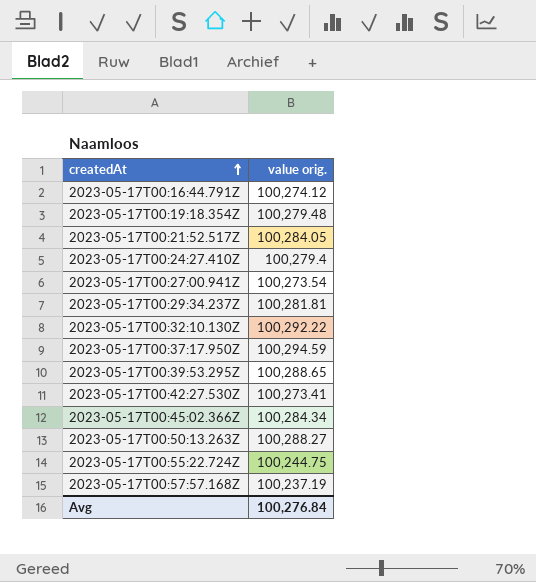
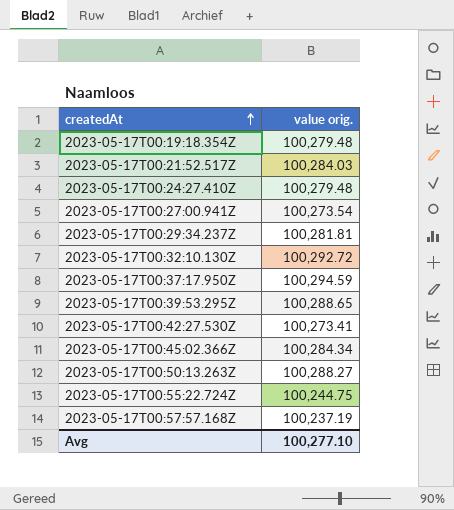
row 2023-05-17T00:16:44.791Z: 100,274.12 -> none
2023-05-17T00:21:52.517Z | value orig.: 100,284.05 -> 100,284.03
2023-05-17T00:24:27.410Z | value orig.: 100,279.4 -> 100,279.48
2023-05-17T00:32:10.130Z | value orig.: 100,292.22 -> 100,292.72
Avg | value orig.: 100,276.84 -> 100,277.10

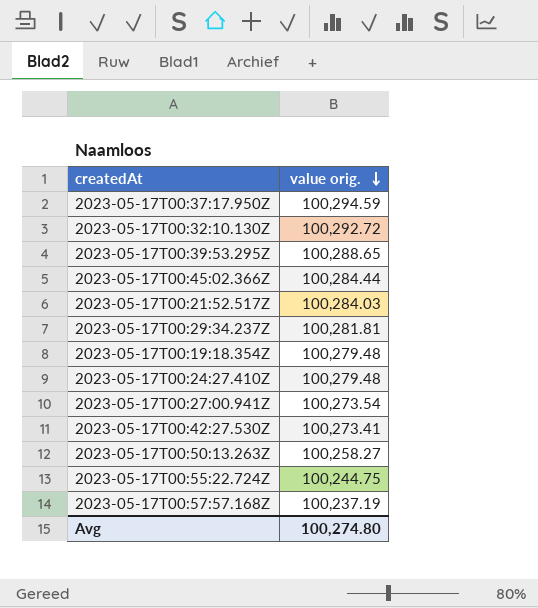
row order: createdAt ascending -> value orig. descending
2023-05-17T00:45:02.366Z | value orig.: 100,284.34 -> 100,284.44
2023-05-17T00:50:13.263Z | value orig.: 100,288.27 -> 100,258.27
Avg | value orig.: 100,277.10 -> 100,274.80

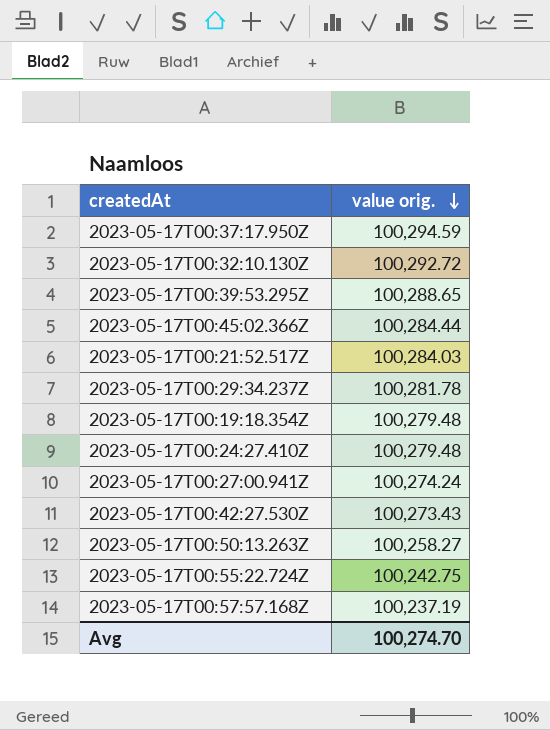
2023-05-17T00:29:34.237Z | value orig.: 100,281.81 -> 100,281.78
2023-05-17T00:27:00.941Z | value orig.: 100,273.54 -> 100,274.24
2023-05-17T00:42:27.530Z | value orig.: 100,273.41 -> 100,273.43
2023-05-17T00:55:22.724Z | value orig.: 100,244.75 -> 100,242.75
Avg | value orig.: 100,274.80 -> 100,274.70

